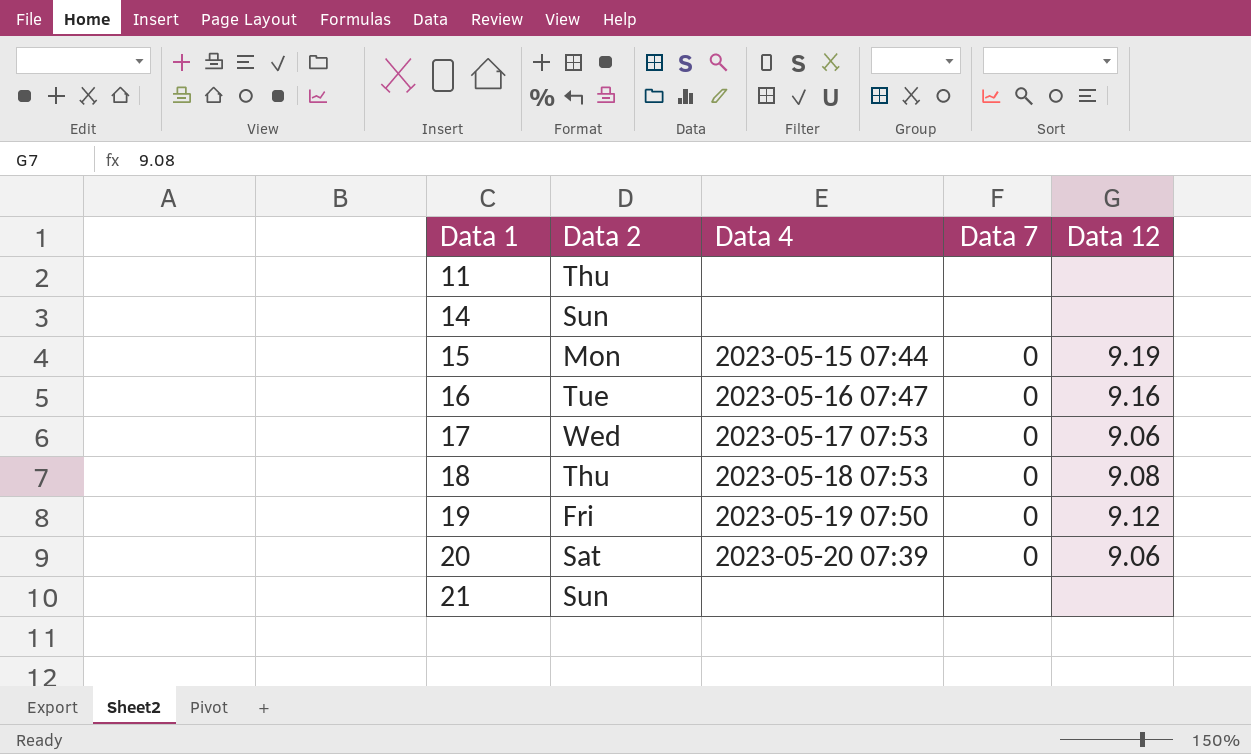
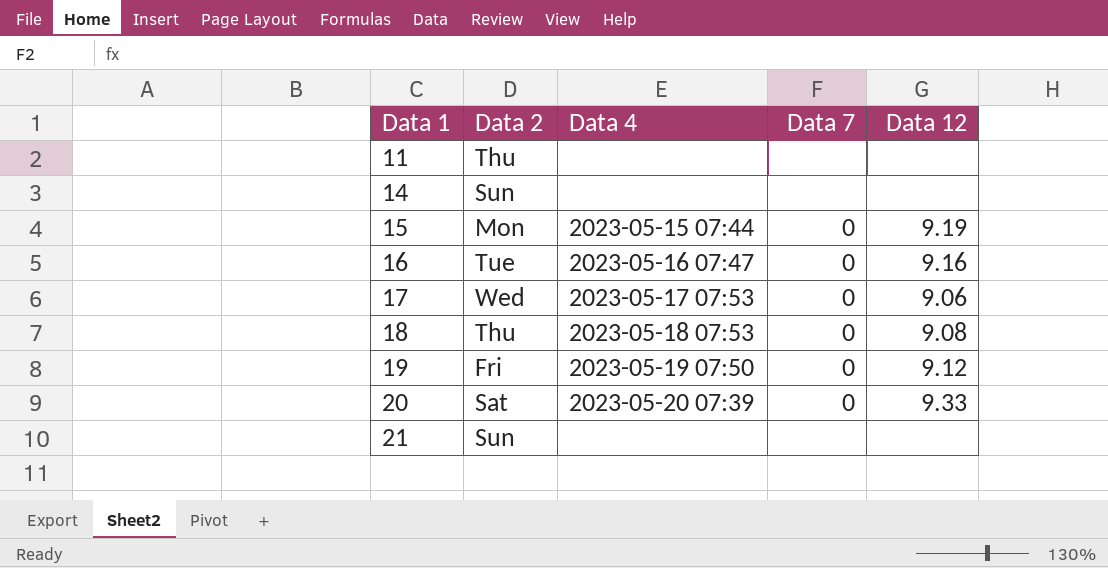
20 | Data 12: 9.06 -> 9.33

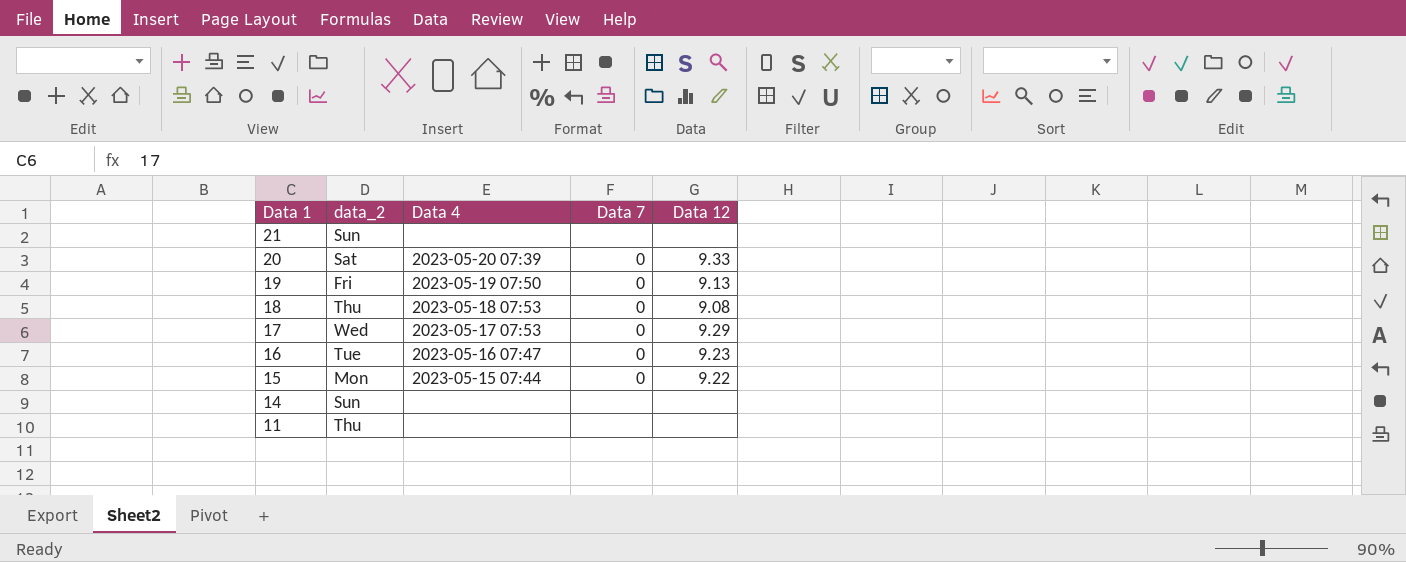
row order: Data 1 ascending -> Data 1 descending
column name: Data 2 -> data_2
19 | Data 12: 9.12 -> 9.13
17 | Data 12: 9.06 -> 9.29
16 | Data 12: 9.16 -> 9.23
15 | Data 12: 9.19 -> 9.22

